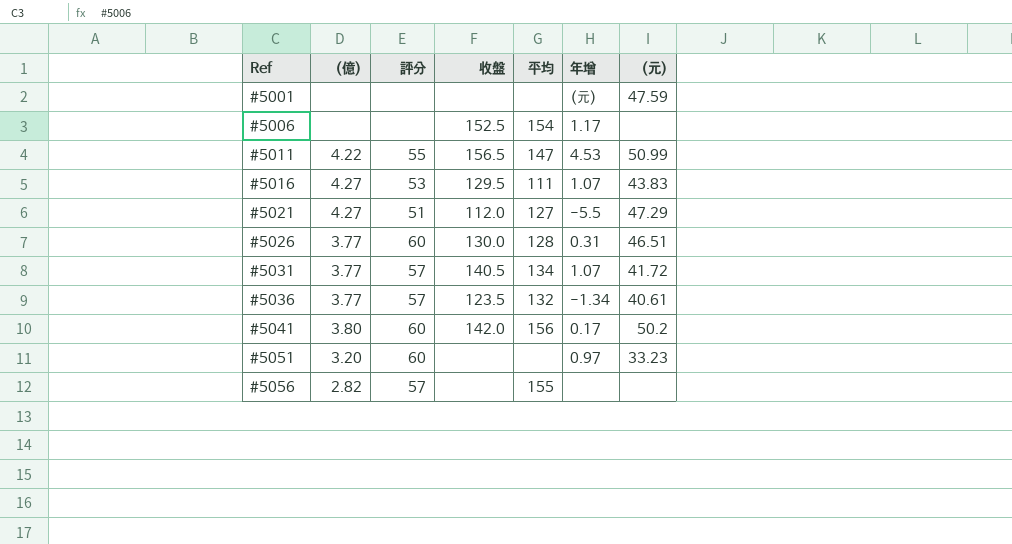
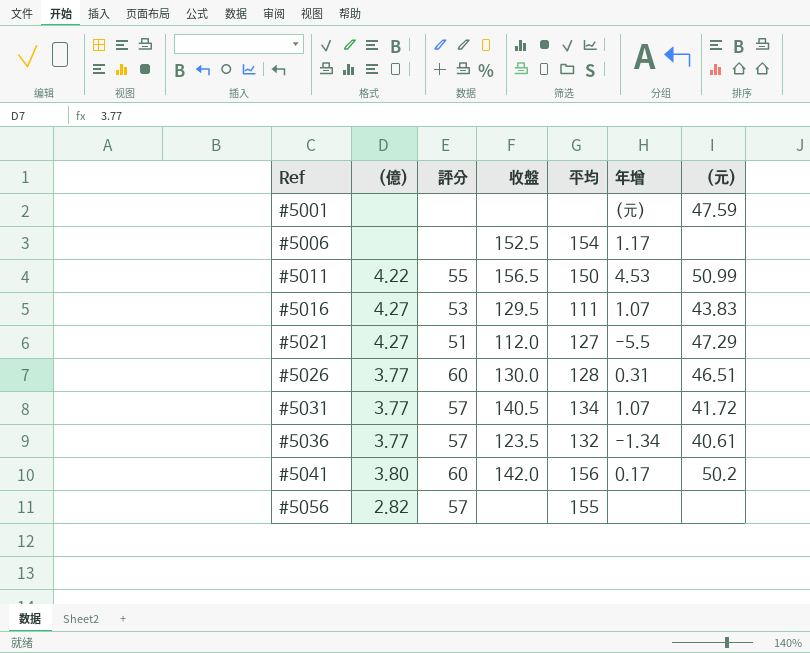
row #5051: 3.20 | 60 | none | none | 0.97 | 33.23 -> none
#5011 | 平均: 147 -> 150

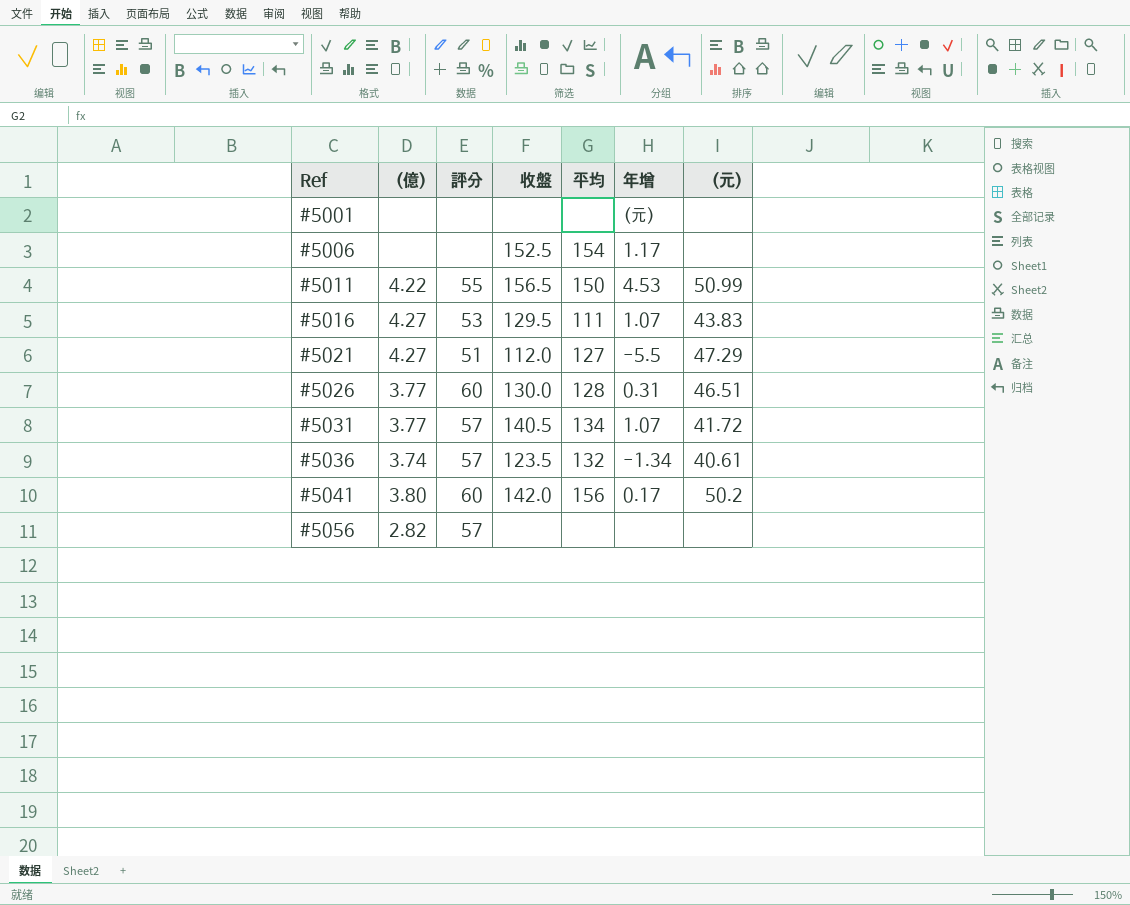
#5001 | (元): 47.59 -> none
#5036 | (億): 3.77 -> 3.74
#5056 | 平均: 155 -> none

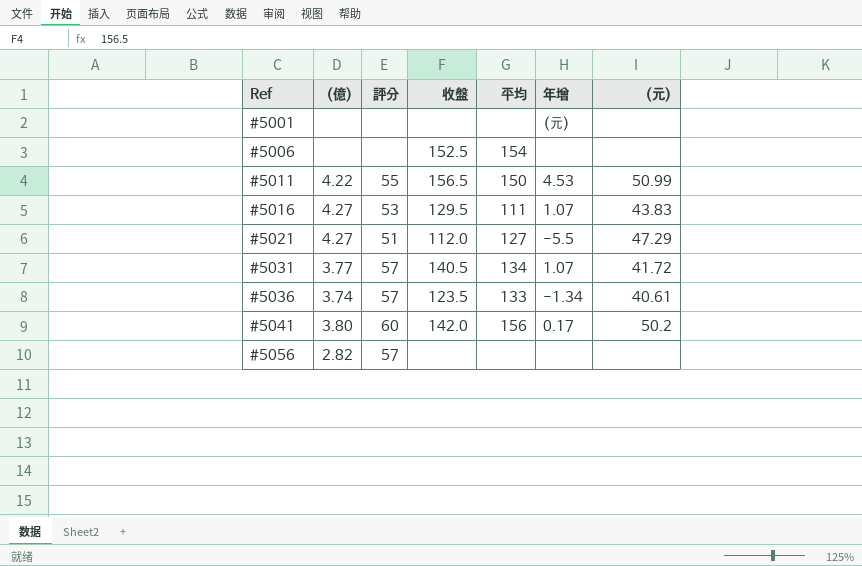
row #5026: 3.77 | 60 | 130.0 | 128 | 0.31 | 46.51 -> none
#5006 | 年增: 1.17 -> none
#5036 | 平均: 132 -> 133

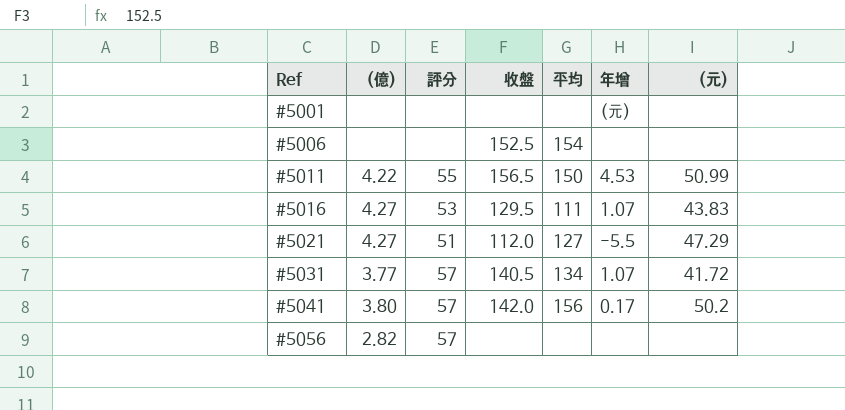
row #5036: 3.74 | 57 | 123.5 | 133 | -1.34 | 40.61 -> none
#5041 | 評分: 60 -> 57

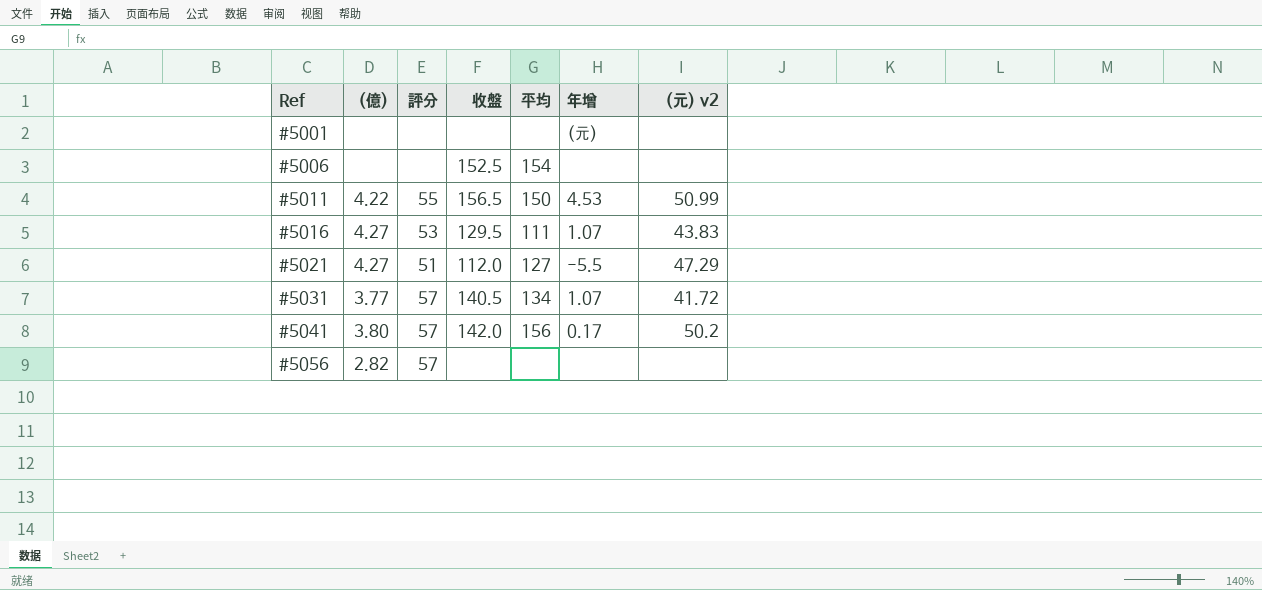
column name: (元) -> (元) v2

